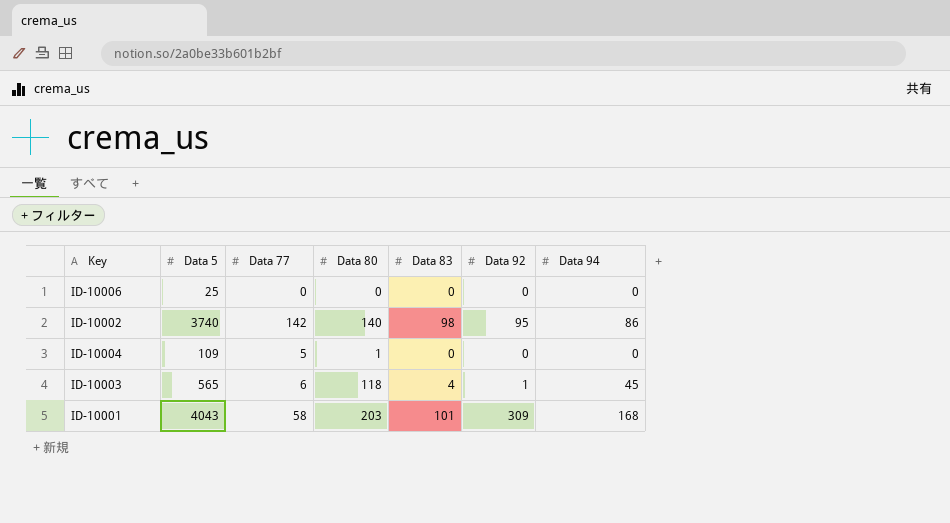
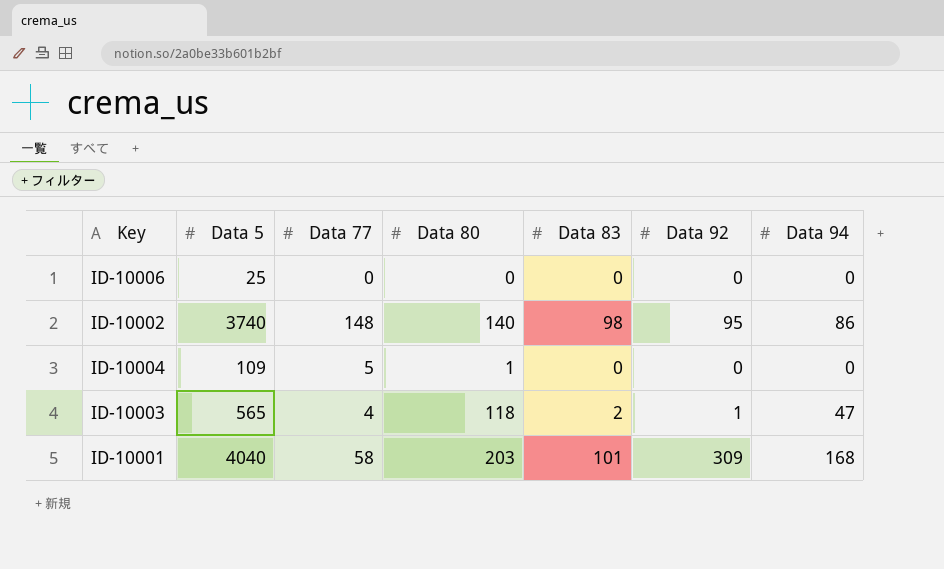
ID-10002 | Data 77: 142 -> 148
ID-10003 | Data 77: 6 -> 4
ID-10003 | Data 83: 4 -> 2
ID-10003 | Data 94: 45 -> 47
ID-10001 | Data 5: 4043 -> 4040

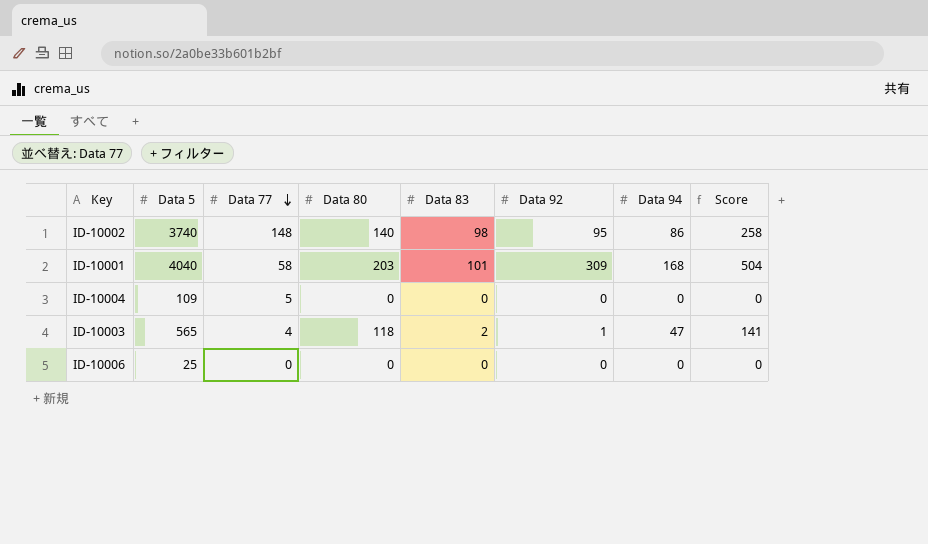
row order: none -> Data 77 descending
column Score | formula: none -> [Data 94] * 3
ID-10004 | Data 80: 1 -> 0

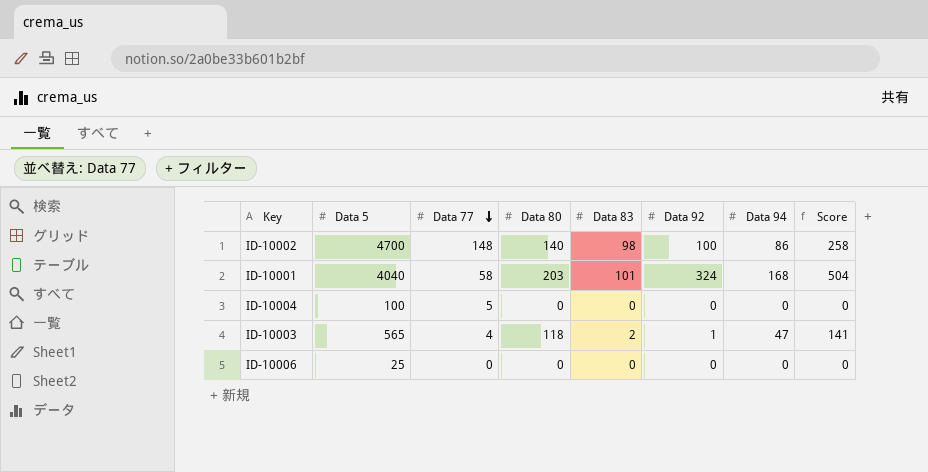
ID-10002 | Data 5: 3740 -> 4700
ID-10002 | Data 92: 95 -> 100
ID-10001 | Data 92: 309 -> 324
ID-10004 | Data 5: 109 -> 100

